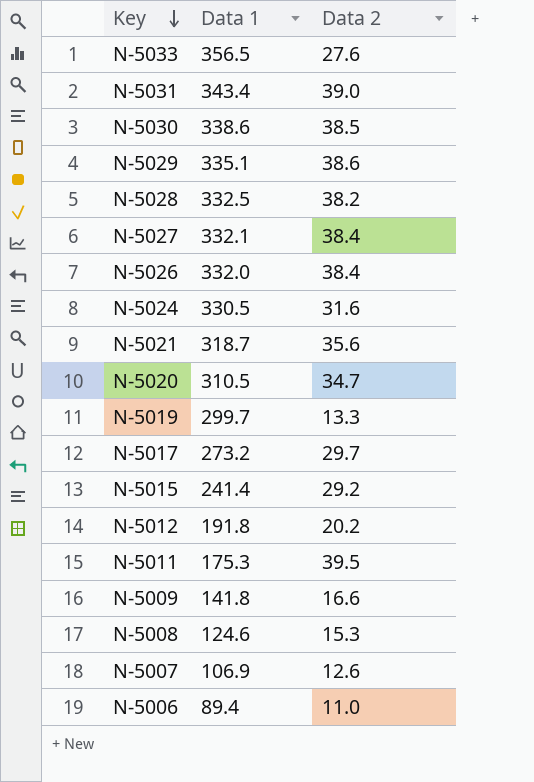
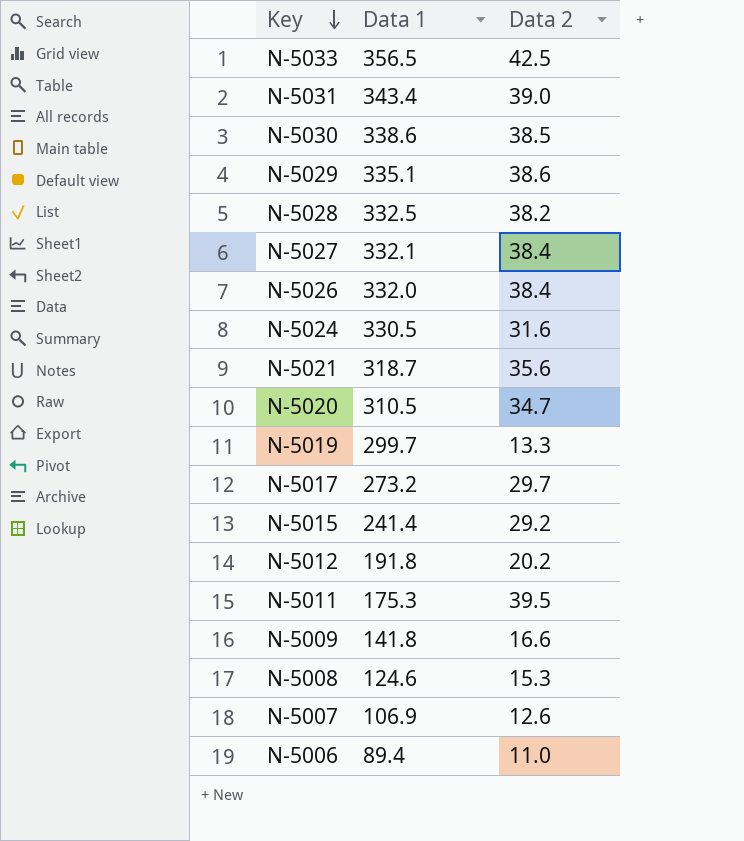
N-5033 | Data 2: 27.6 -> 42.5

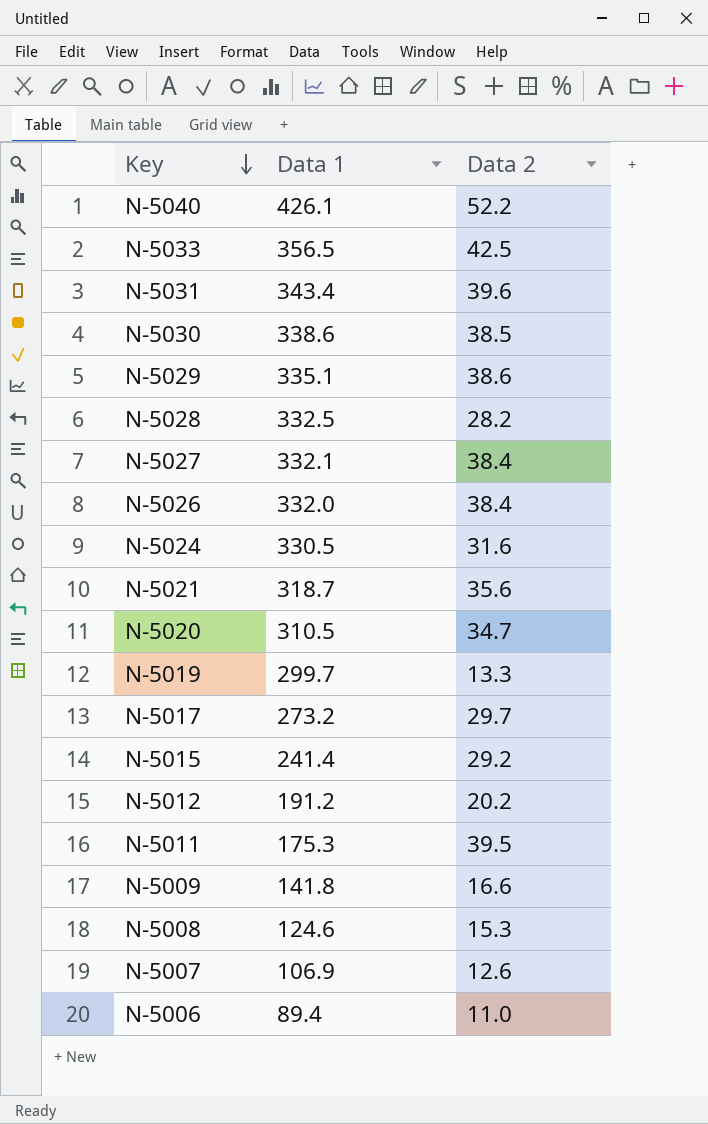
row N-5040: none -> 426.1 | 52.2
N-5031 | Data 2: 39.0 -> 39.6
N-5028 | Data 2: 38.2 -> 28.2
N-5012 | Data 1: 191.8 -> 191.2

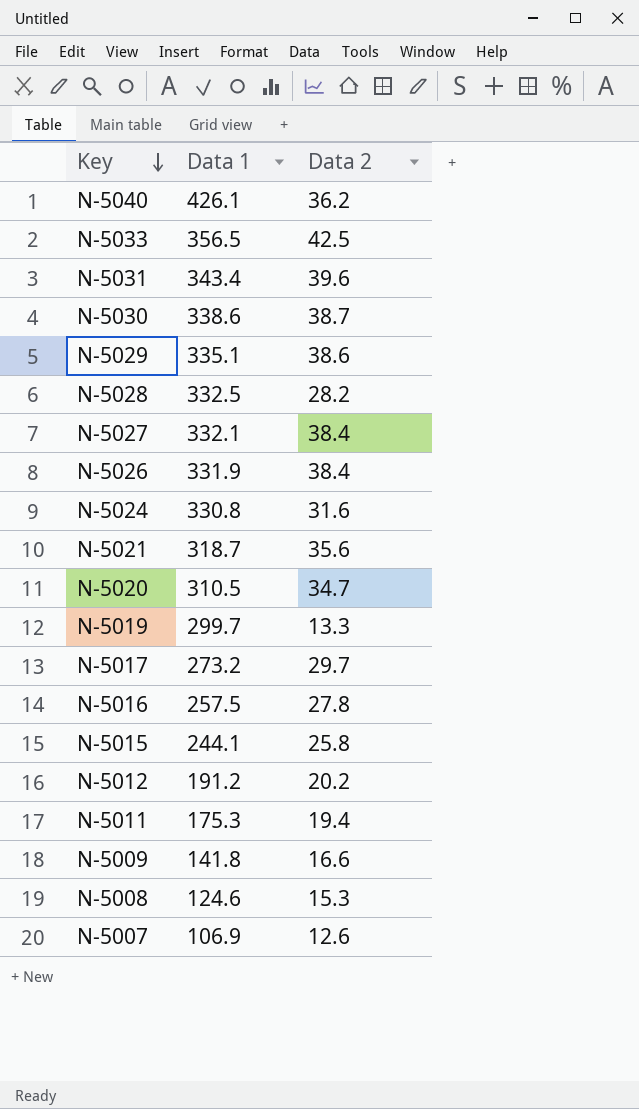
row N-5006: 89.4 | 11.0 -> none
N-5040 | Data 2: 52.2 -> 36.2
N-5030 | Data 2: 38.5 -> 38.7
N-5026 | Data 1: 332.0 -> 331.9
N-5024 | Data 1: 330.5 -> 330.8
row N-5016: none -> 257.5 | 27.8
N-5015 | Data 1: 241.4 -> 244.1
N-5015 | Data 2: 29.2 -> 25.8
N-5011 | Data 2: 39.5 -> 19.4

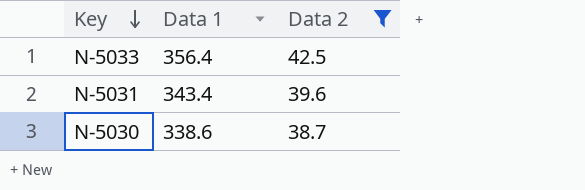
filter: none -> Data 2 >= 38.7
N-5033 | Data 1: 356.5 -> 356.4

